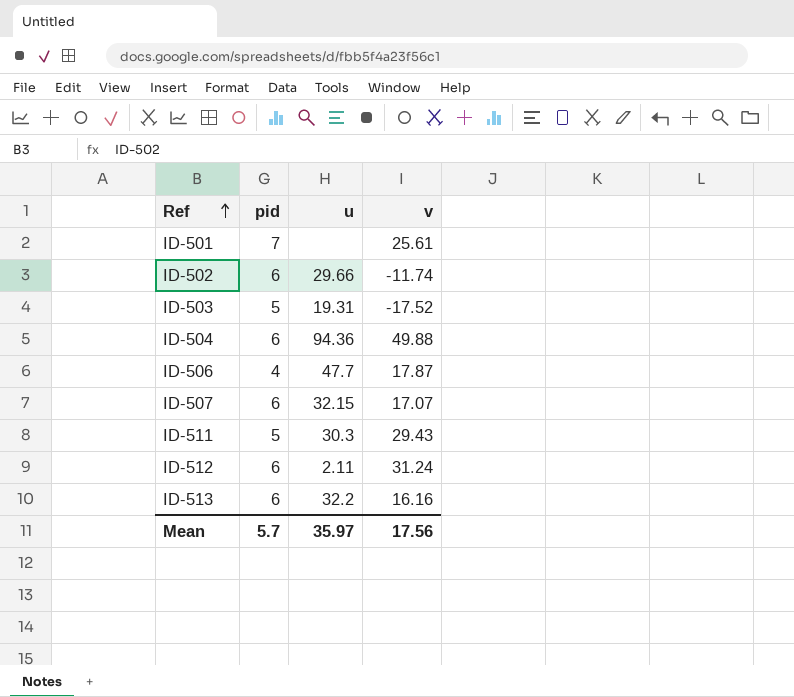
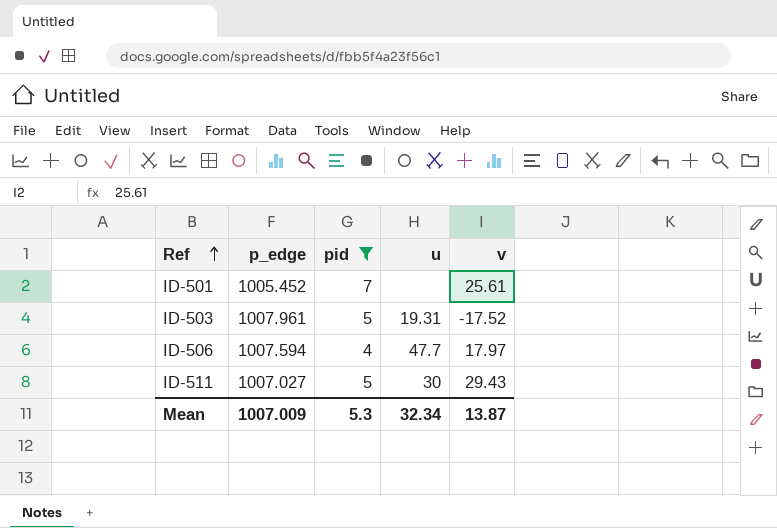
filter: none -> pid != 6
column p_edge | position: none -> 2
ID-506 | v: 17.87 -> 17.97
ID-511 | u: 30.3 -> 30
Mean | pid: 5.7 -> 5.3
Mean | u: 35.97 -> 32.34
Mean | v: 17.56 -> 13.87

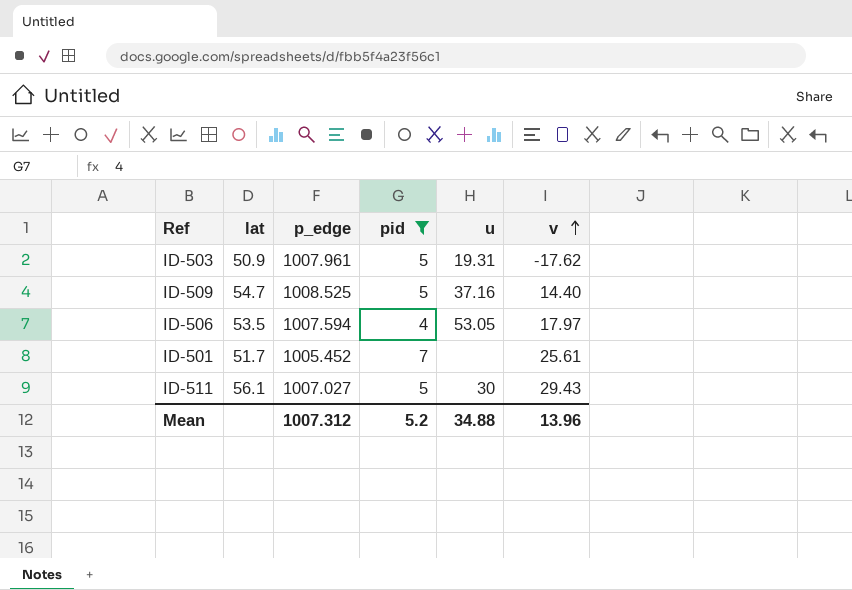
row order: Ref ascending -> v ascending
column lat | position: none -> 2
ID-503 | v: -17.52 -> -17.62
row ID-509: none -> 54.7 | 1008.525 | 5 | 37.16 | 14.40
ID-506 | u: 47.7 -> 53.05
Mean | p_edge: 1007.009 -> 1007.312
Mean | pid: 5.3 -> 5.2
Mean | u: 32.34 -> 34.88
Mean | v: 13.87 -> 13.96

